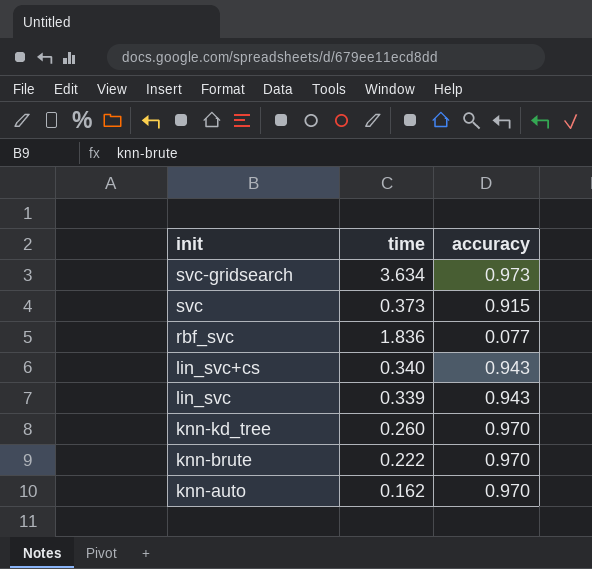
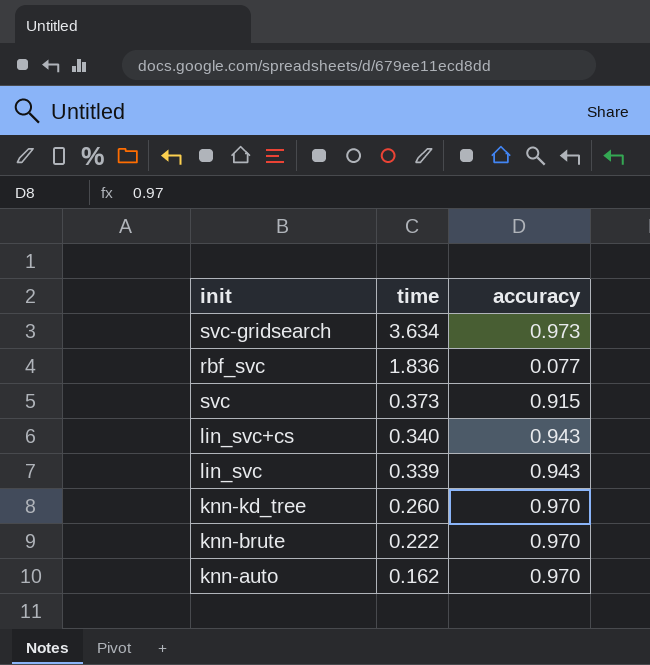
row order: init descending -> time descending

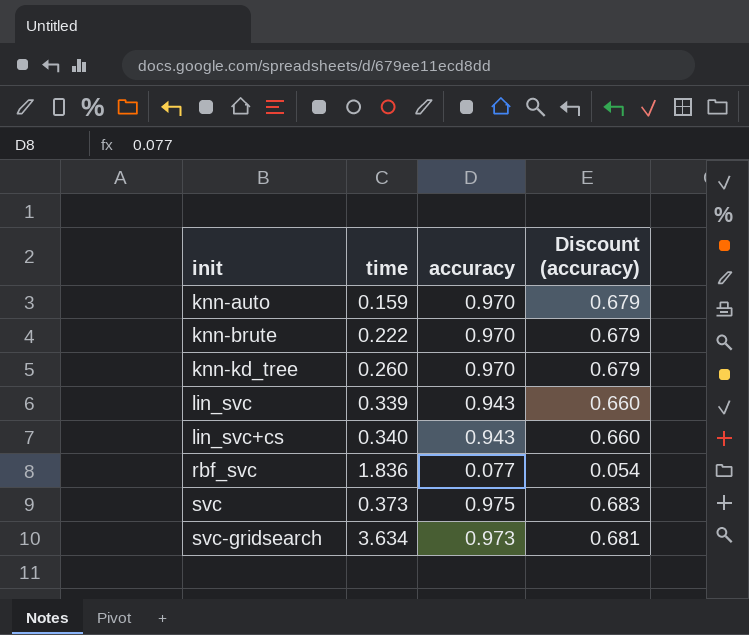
row order: time descending -> init ascending
column Discount (accuracy) | formula: none -> [accuracy] * 0.7
knn-auto | time: 0.162 -> 0.159
svc | accuracy: 0.915 -> 0.975

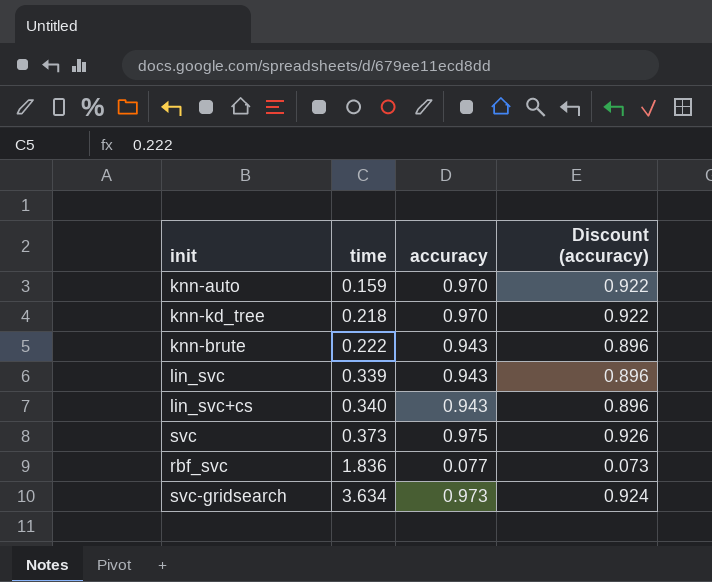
row order: init ascending -> time ascending
column Discount (accuracy) | formula: [accuracy] * 0.7 -> [accuracy] * 0.95
knn-kd_tree | time: 0.260 -> 0.218
knn-brute | accuracy: 0.970 -> 0.943

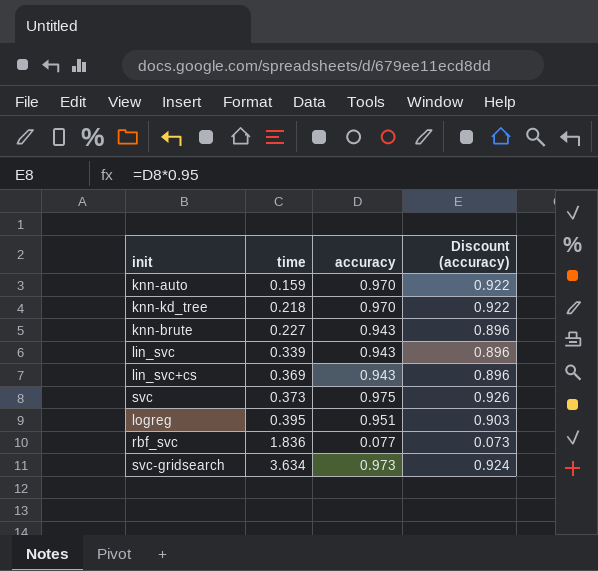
knn-brute | time: 0.222 -> 0.227
lin_svc+cs | time: 0.340 -> 0.369
row logreg: none -> 0.395 | 0.951 | 0.903

